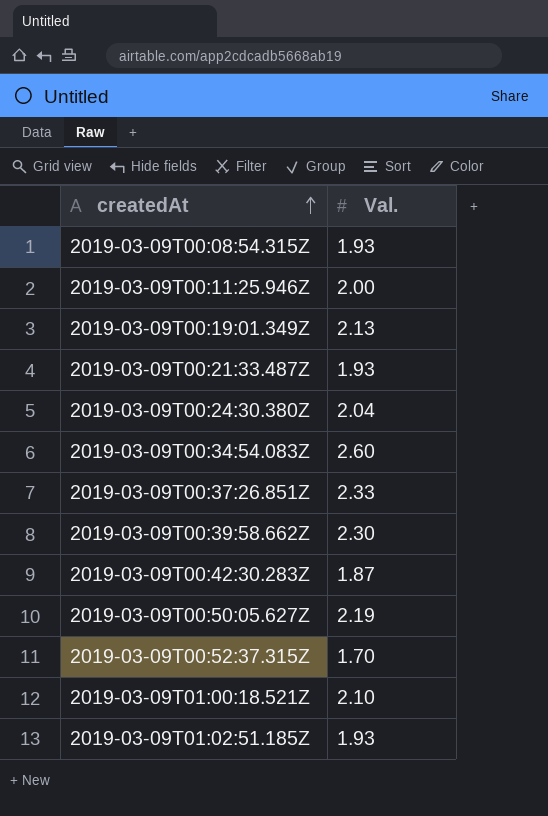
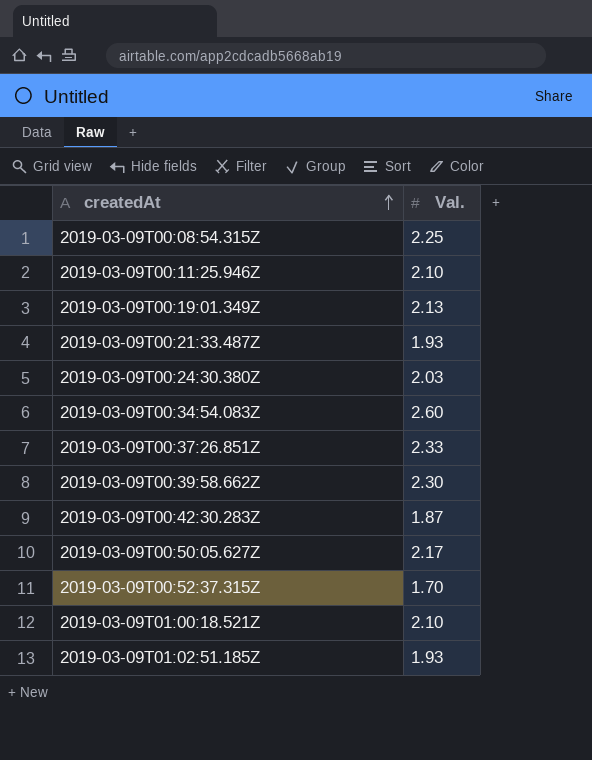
2019-03-09T00:08:54.315Z | Val.: 1.93 -> 2.25
2019-03-09T00:11:25.946Z | Val.: 2.00 -> 2.10
2019-03-09T00:24:30.380Z | Val.: 2.04 -> 2.03
2019-03-09T00:50:05.627Z | Val.: 2.19 -> 2.17

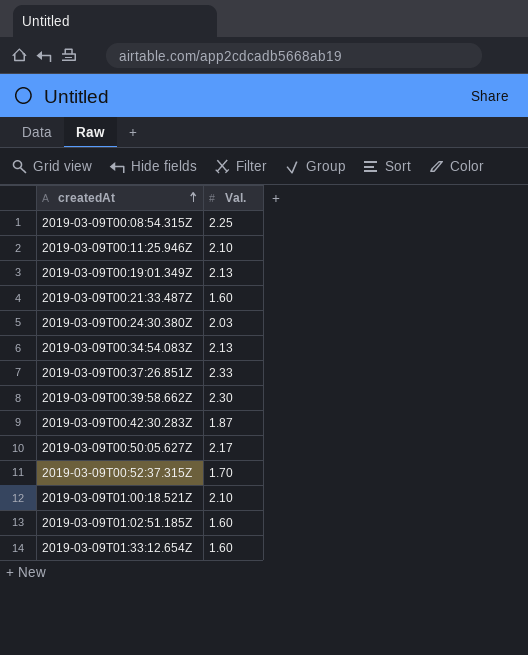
2019-03-09T00:21:33.487Z | Val.: 1.93 -> 1.60
2019-03-09T00:34:54.083Z | Val.: 2.60 -> 2.13
2019-03-09T01:02:51.185Z | Val.: 1.93 -> 1.60
row 2019-03-09T01:33:12.654Z: none -> 1.60

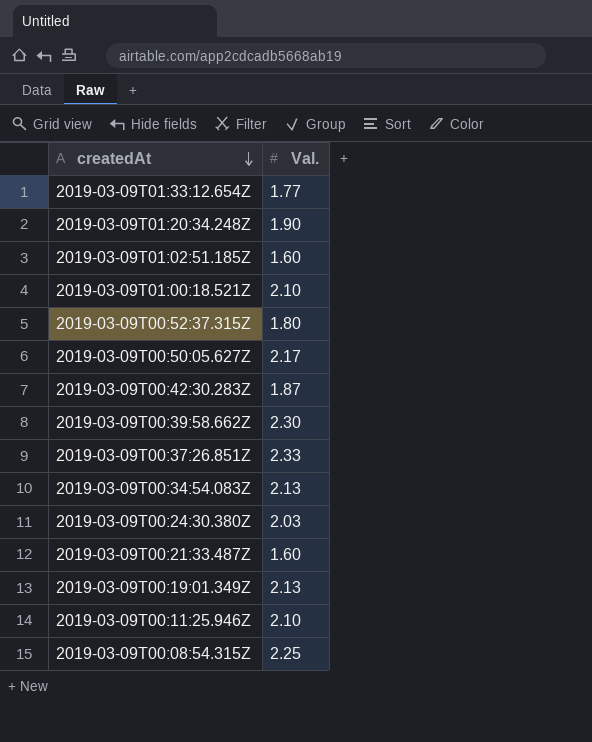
row order: createdAt ascending -> createdAt descending
2019-03-09T01:33:12.654Z | Val.: 1.60 -> 1.77
row 2019-03-09T01:20:34.248Z: none -> 1.90
2019-03-09T00:52:37.315Z | Val.: 1.70 -> 1.80

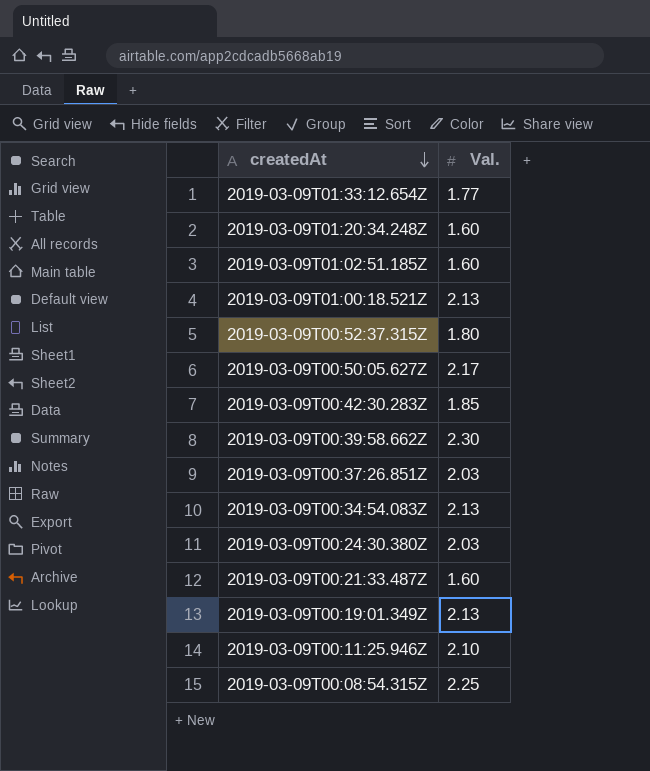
2019-03-09T01:20:34.248Z | Val.: 1.90 -> 1.60
2019-03-09T01:00:18.521Z | Val.: 2.10 -> 2.13
2019-03-09T00:42:30.283Z | Val.: 1.87 -> 1.85
2019-03-09T00:37:26.851Z | Val.: 2.33 -> 2.03

